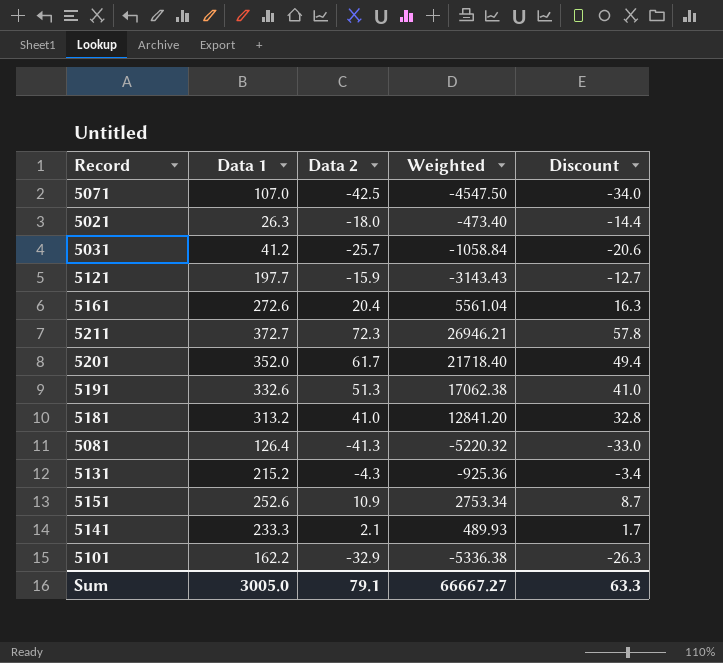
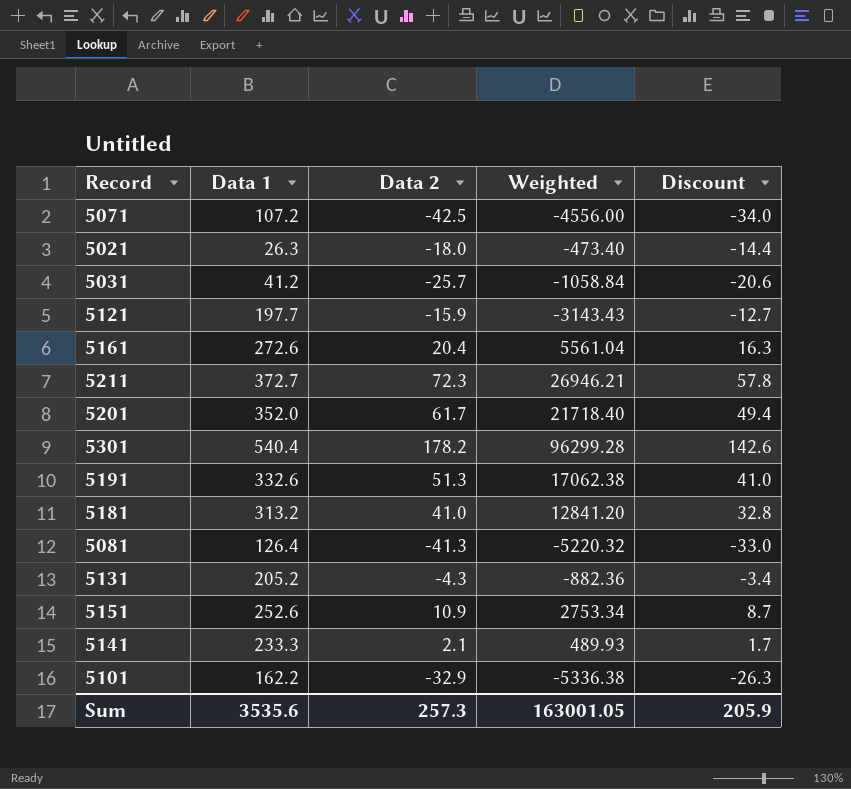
5071 | Data 1: 107.0 -> 107.2
5071 | Weighted: -4547.50 -> -4556.00
row 5301: none -> 540.4 | 178.2 | 96299.28 | 142.6
5131 | Data 1: 215.2 -> 205.2
5131 | Weighted: -925.36 -> -882.36
Sum | Data 1: 3005.0 -> 3535.6
Sum | Data 2: 79.1 -> 257.3
Sum | Weighted: 66667.27 -> 163001.05
Sum | Discount: 63.3 -> 205.9

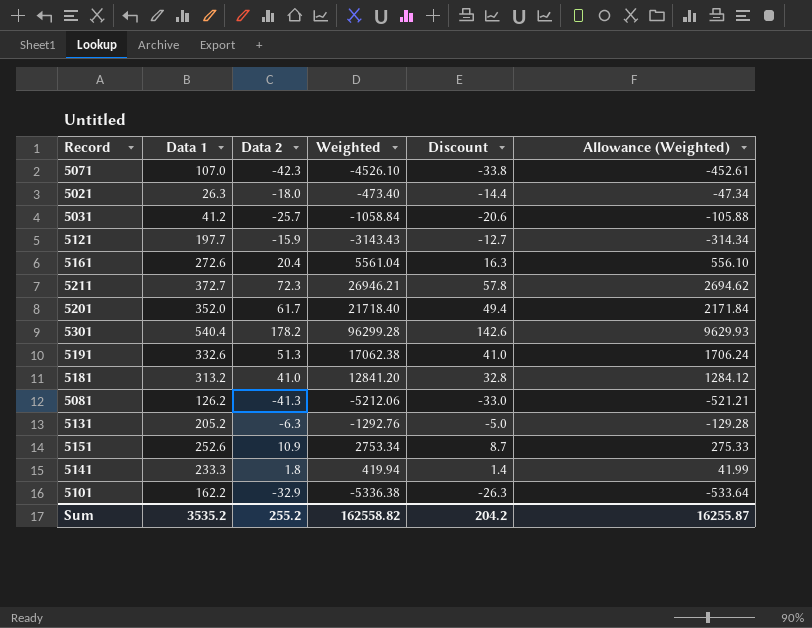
column Allowance (Weighted) | formula: none -> [Weighted] * 0.1
5071 | Data 1: 107.2 -> 107.0
5071 | Data 2: -42.5 -> -42.3
5071 | Weighted: -4556.00 -> -4526.10
5071 | Discount: -34.0 -> -33.8
5081 | Data 1: 126.4 -> 126.2
5081 | Weighted: -5220.32 -> -5212.06
5131 | Data 2: -4.3 -> -6.3
5131 | Weighted: -882.36 -> -1292.76
5131 | Discount: -3.4 -> -5.0
5141 | Data 2: 2.1 -> 1.8
5141 | Weighted: 489.93 -> 419.94
5141 | Discount: 1.7 -> 1.4
Sum | Data 1: 3535.6 -> 3535.2
Sum | Data 2: 257.3 -> 255.2
Sum | Weighted: 163001.05 -> 162558.82
Sum | Discount: 205.9 -> 204.2

